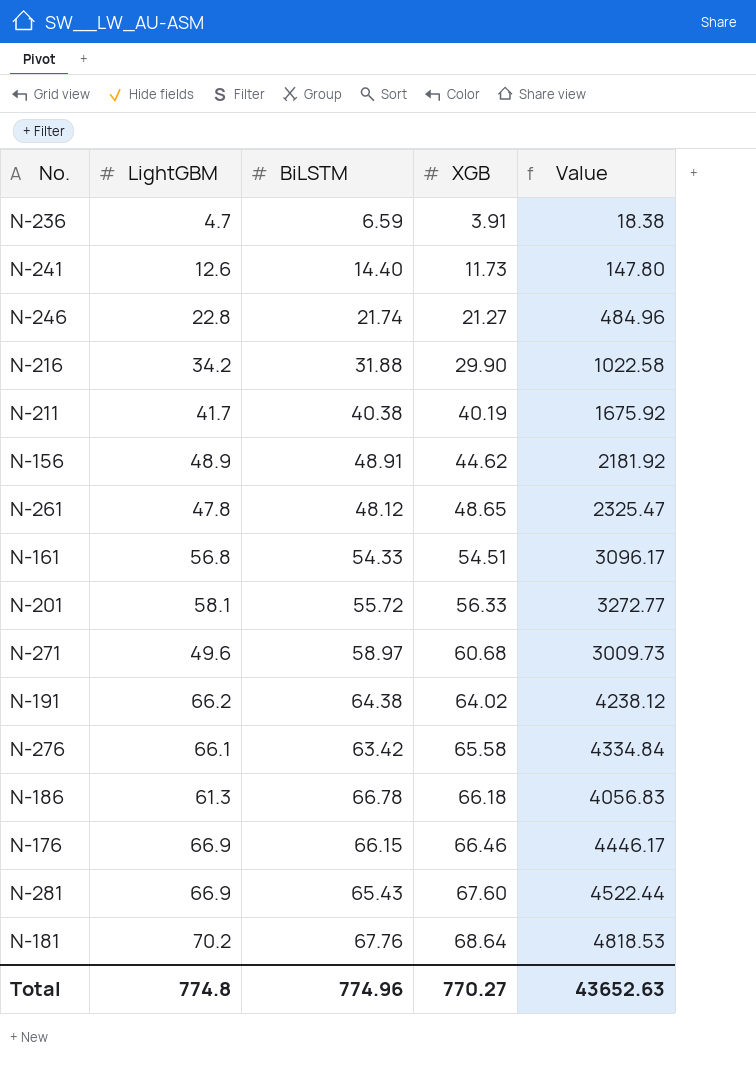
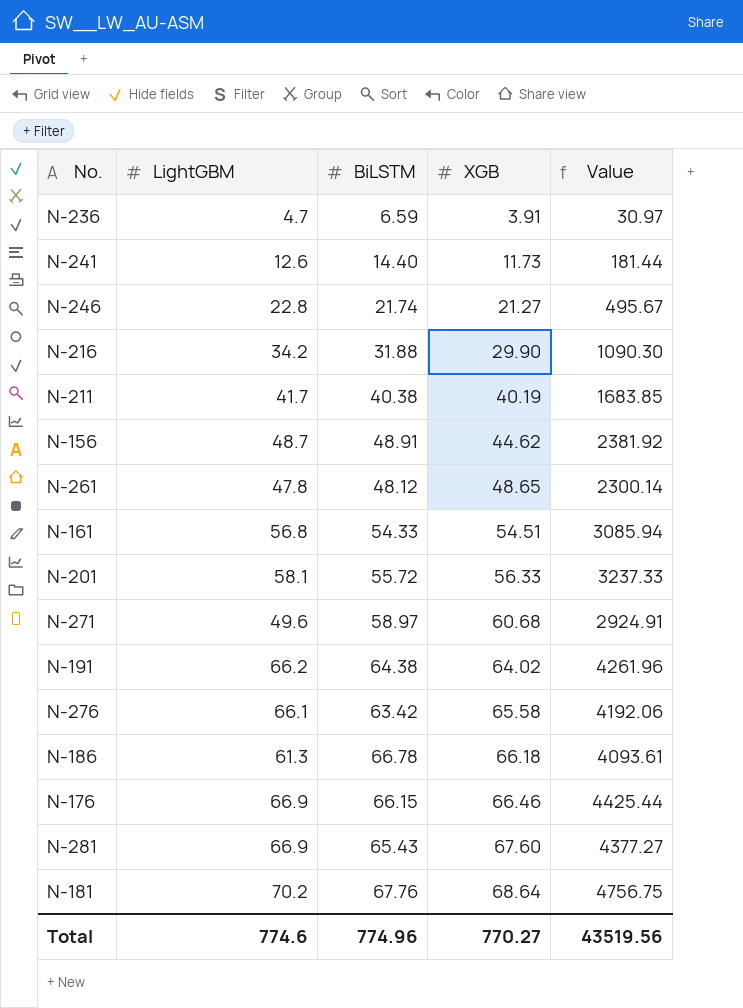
column Value | formula: [LightGBM] * [XGB] -> [LightGBM] * [BiLSTM]
N-156 | LightGBM: 48.9 -> 48.7
Total | LightGBM: 774.8 -> 774.6
Total | Value: 43652.63 -> 43519.56

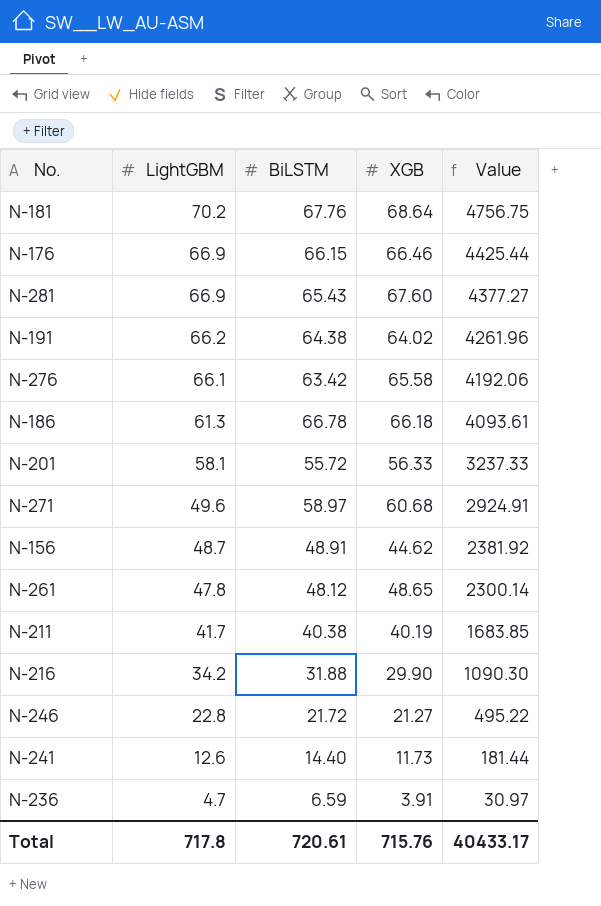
row order: XGB ascending -> LightGBM descending
row N-161: 56.8 | 54.33 | 54.51 | 3085.94 -> none
N-246 | BiLSTM: 21.74 -> 21.72
N-246 | Value: 495.67 -> 495.22
Total | LightGBM: 774.6 -> 717.8
Total | BiLSTM: 774.96 -> 720.61
Total | XGB: 770.27 -> 715.76
Total | Value: 43519.56 -> 40433.17

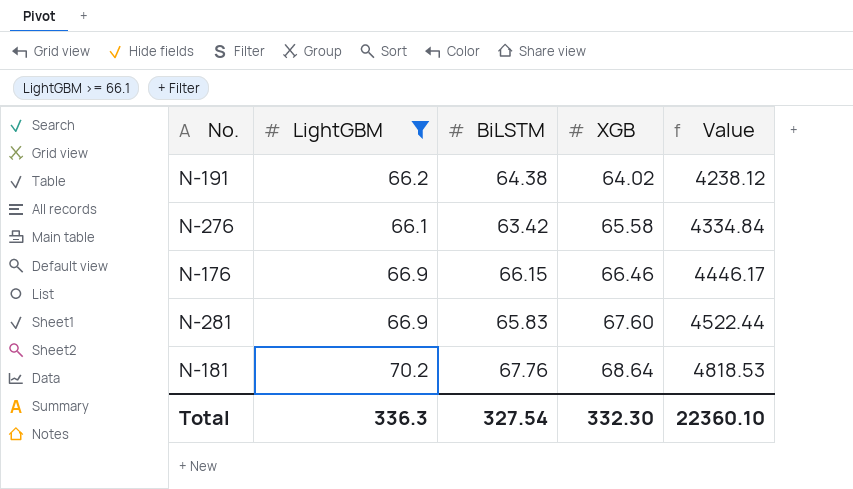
filter: none -> LightGBM >= 66.1
row order: LightGBM descending -> XGB ascending
column Value | formula: [LightGBM] * [BiLSTM] -> [LightGBM] * [XGB]
N-281 | BiLSTM: 65.43 -> 65.83
Total | LightGBM: 717.8 -> 336.3
Total | BiLSTM: 720.61 -> 327.54
Total | XGB: 715.76 -> 332.30
Total | Value: 40433.17 -> 22360.10

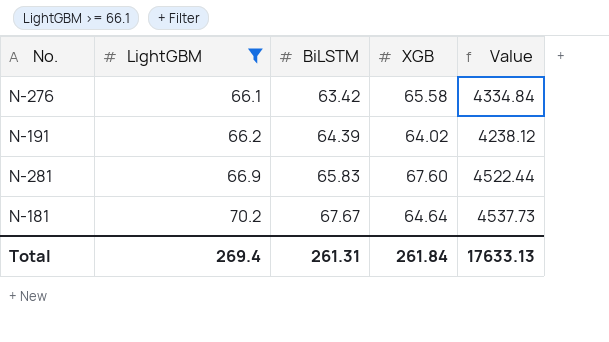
row order: XGB ascending -> LightGBM ascending
row N-176: 66.9 | 66.15 | 66.46 | 4446.17 -> none
N-191 | BiLSTM: 64.38 -> 64.39
N-181 | BiLSTM: 67.76 -> 67.67
N-181 | XGB: 68.64 -> 64.64
N-181 | Value: 4818.53 -> 4537.73
Total | LightGBM: 336.3 -> 269.4
Total | BiLSTM: 327.54 -> 261.31
Total | XGB: 332.30 -> 261.84
Total | Value: 22360.10 -> 17633.13

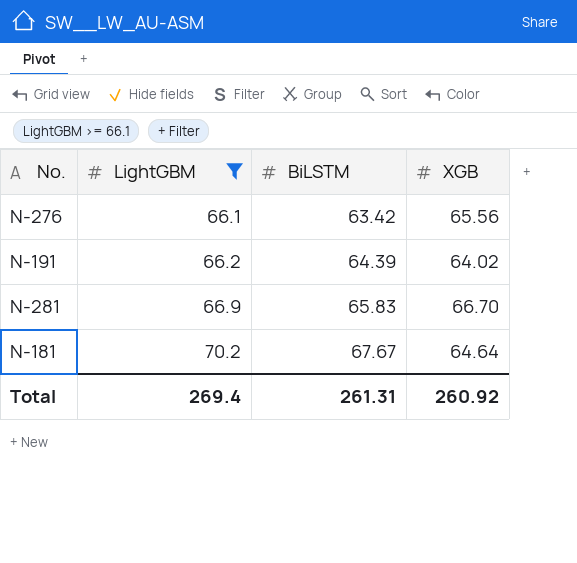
column Value | formula: [LightGBM] * [XGB] -> none
N-276 | XGB: 65.58 -> 65.56
N-281 | XGB: 67.60 -> 66.70
Total | XGB: 261.84 -> 260.92

